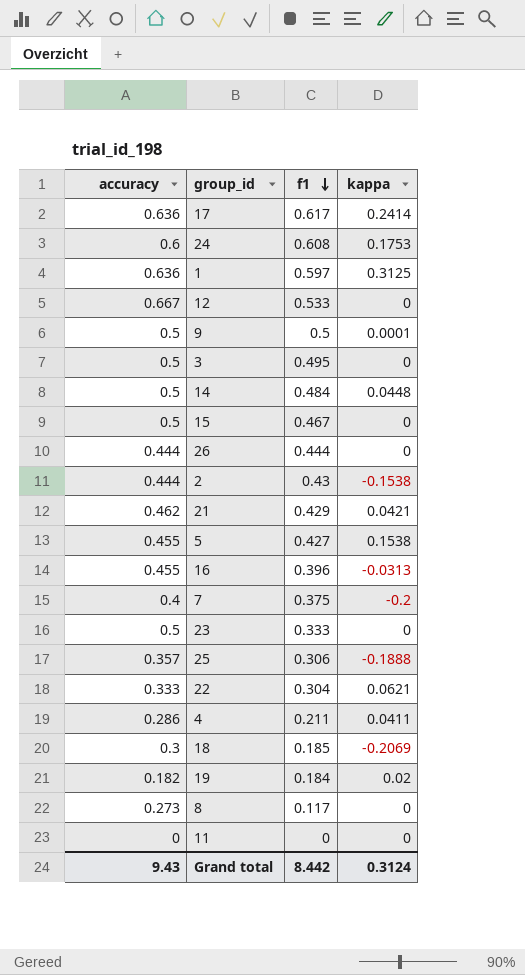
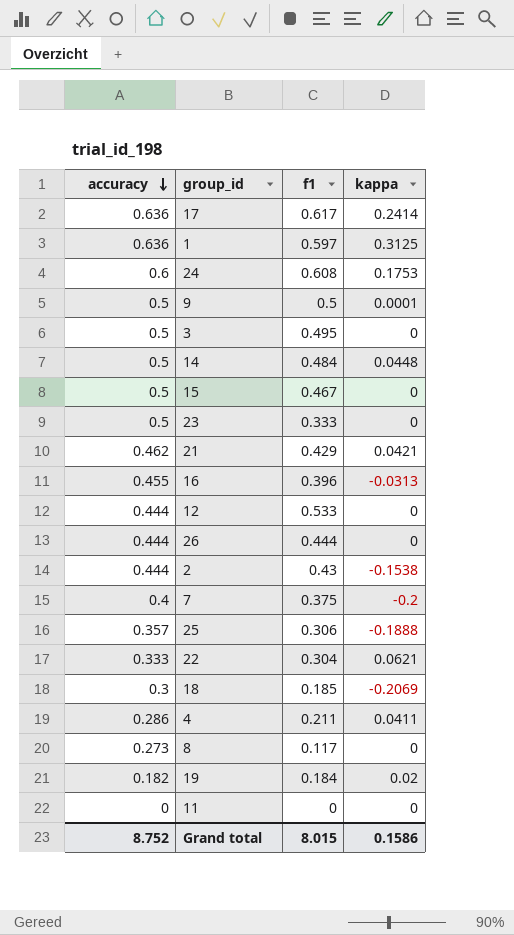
row order: f1 descending -> accuracy descending
row 5: 0.455 | 0.427 | 0.1538 -> none
12 | accuracy: 0.667 -> 0.444
Grand total | accuracy: 9.43 -> 8.752
Grand total | f1: 8.442 -> 8.015
Grand total | kappa: 0.3124 -> 0.1586

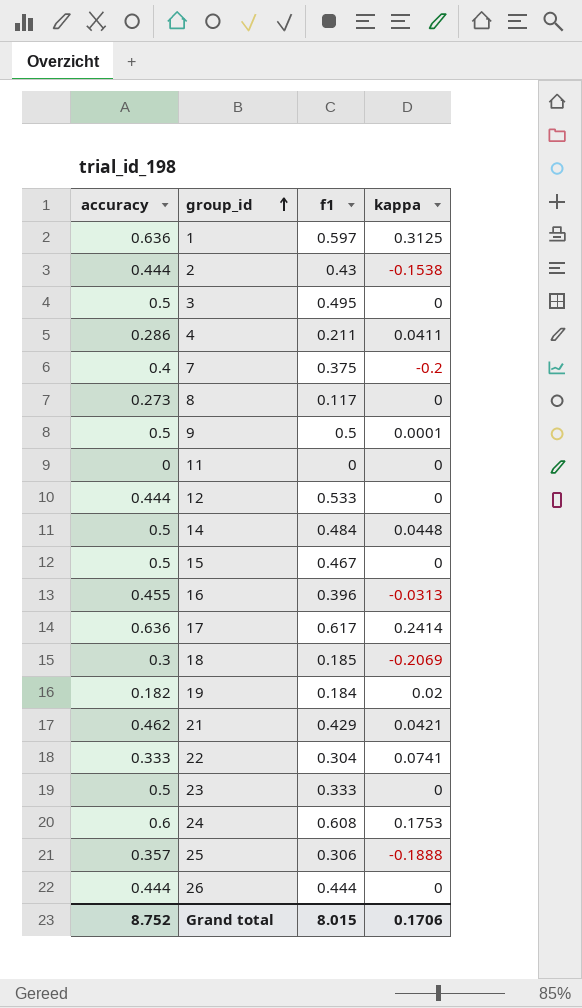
row order: accuracy descending -> group_id ascending
22 | kappa: 0.0621 -> 0.0741
Grand total | kappa: 0.1586 -> 0.1706

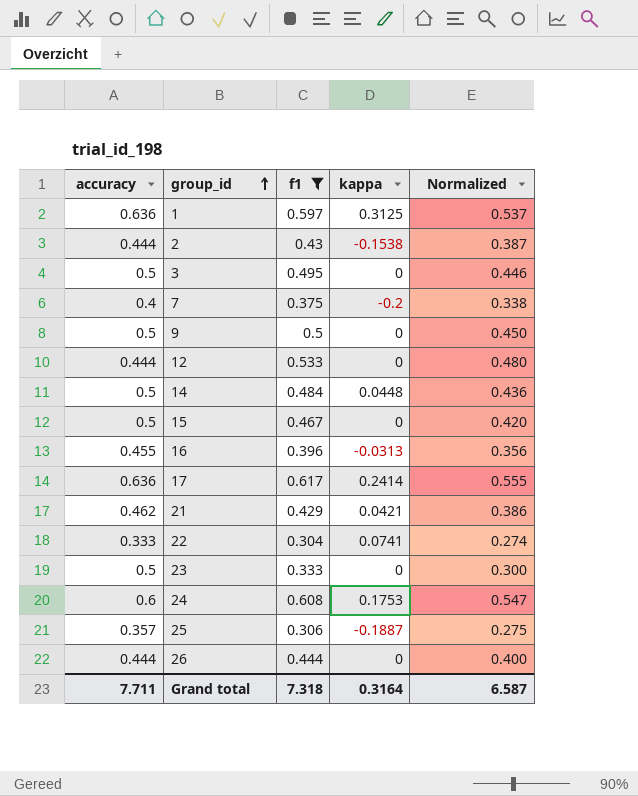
filter: none -> f1 >= 0.304
column Normalized | formula: none -> [f1] * 0.9
9 | kappa: 0.0001 -> 0
25 | kappa: -0.1888 -> -0.1887
Grand total | accuracy: 8.752 -> 7.711
Grand total | f1: 8.015 -> 7.318
Grand total | kappa: 0.1706 -> 0.3164

